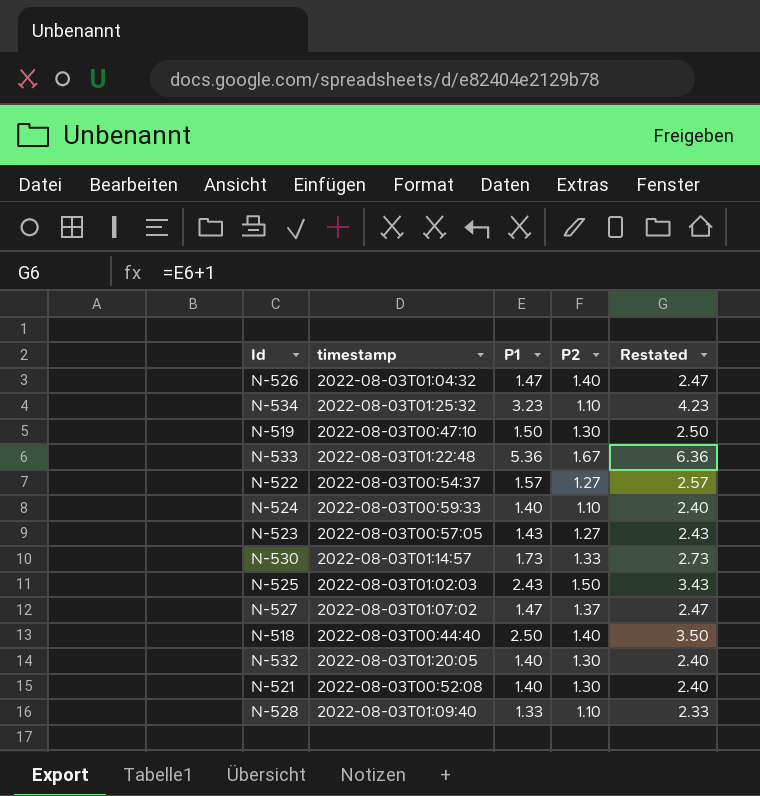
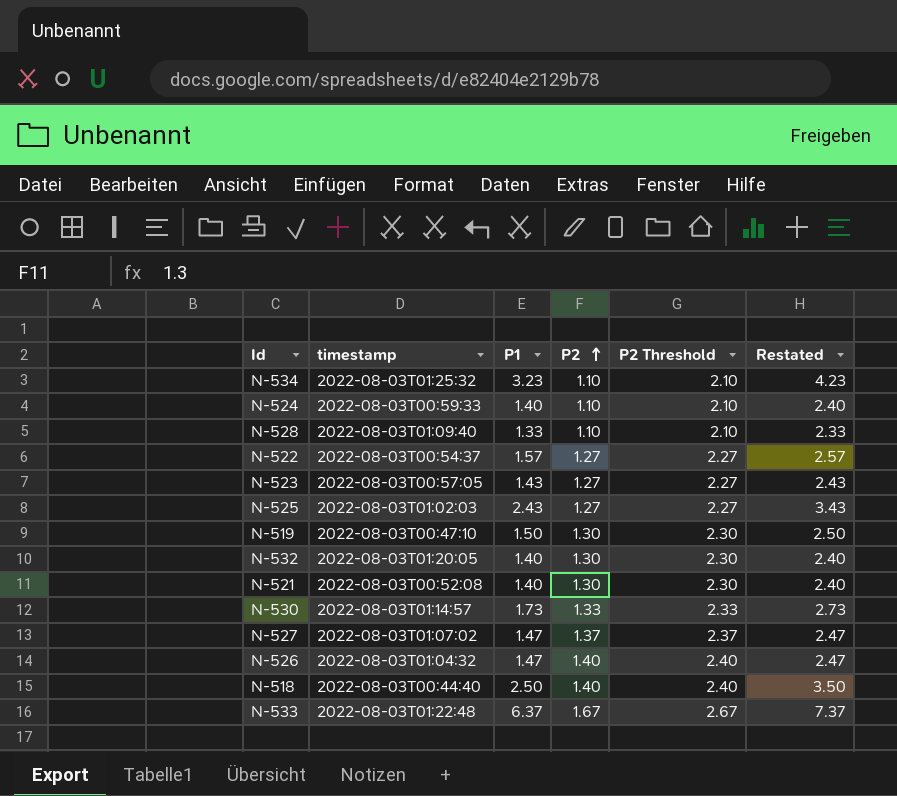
row order: none -> P2 ascending
column P2 Threshold | formula: none -> [P2] + 1
N-525 | P2: 1.50 -> 1.27
N-533 | P1: 5.36 -> 6.37
N-533 | Restated: 6.36 -> 7.37

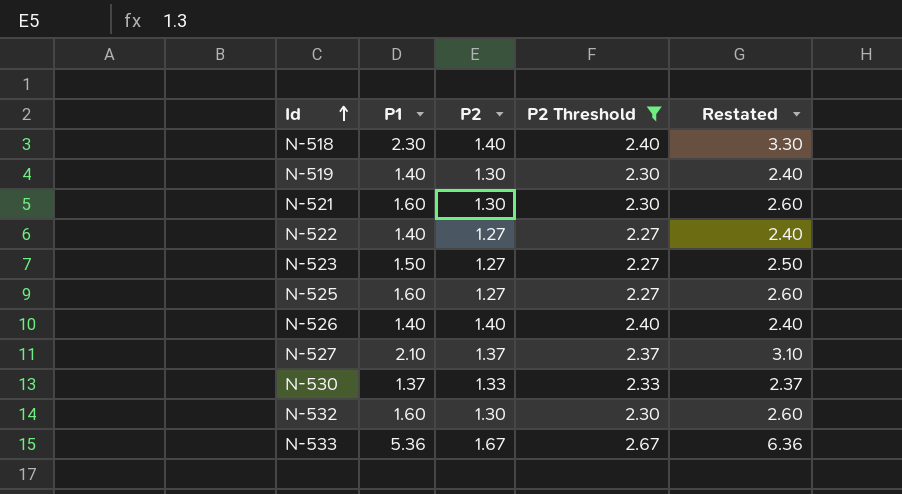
filter: none -> P2 Threshold != 2.10
row order: P2 ascending -> Id ascending
column timestamp | position: 2 -> none
N-518 | P1: 2.50 -> 2.30
N-518 | Restated: 3.50 -> 3.30
N-519 | P1: 1.50 -> 1.40
N-519 | Restated: 2.50 -> 2.40
N-521 | P1: 1.40 -> 1.60
N-521 | Restated: 2.40 -> 2.60
N-522 | P1: 1.57 -> 1.40
N-522 | Restated: 2.57 -> 2.40
N-523 | P1: 1.43 -> 1.50
N-523 | Restated: 2.43 -> 2.50
N-525 | P1: 2.43 -> 1.60
N-525 | Restated: 3.43 -> 2.60
N-526 | P1: 1.47 -> 1.40
N-526 | Restated: 2.47 -> 2.40
N-527 | P1: 1.47 -> 2.10
N-527 | Restated: 2.47 -> 3.10
N-530 | P1: 1.73 -> 1.37
N-530 | Restated: 2.73 -> 2.37
N-532 | P1: 1.40 -> 1.60
N-532 | Restated: 2.40 -> 2.60
N-533 | P1: 6.37 -> 5.36
N-533 | Restated: 7.37 -> 6.36

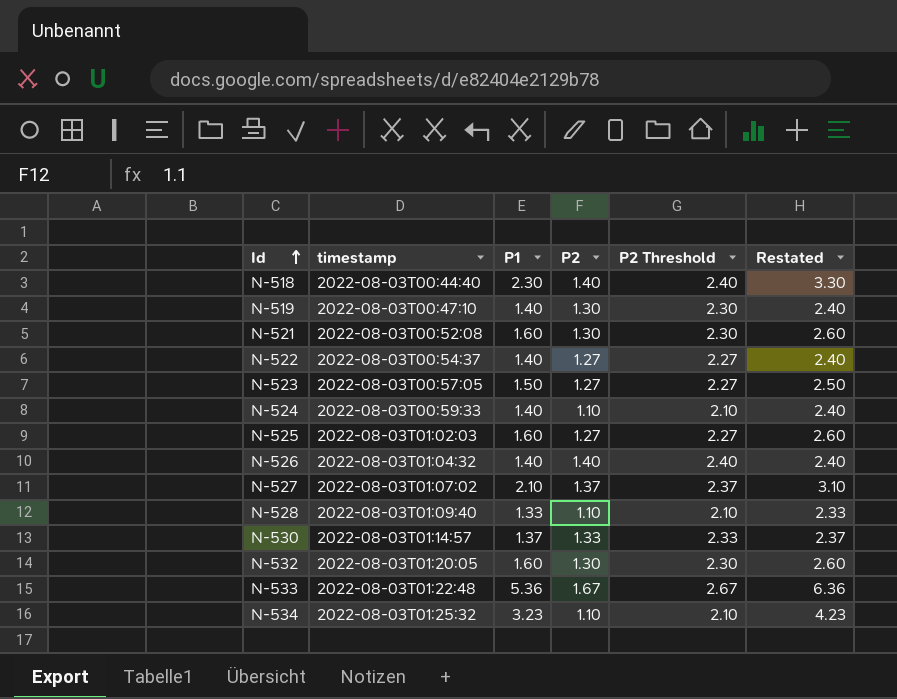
filter: P2 Threshold != 2.10 -> none
column timestamp | position: none -> 2

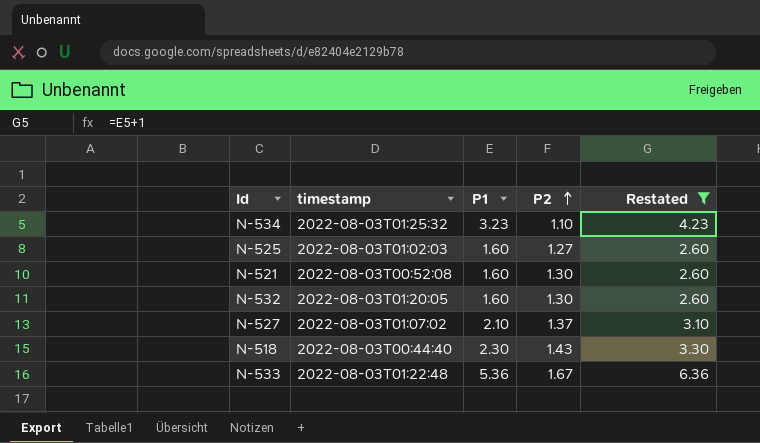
filter: none -> Restated >= 2.60
row order: Id ascending -> P2 ascending
column P2 Threshold | formula: [P2] + 1 -> none
N-518 | P2: 1.40 -> 1.43

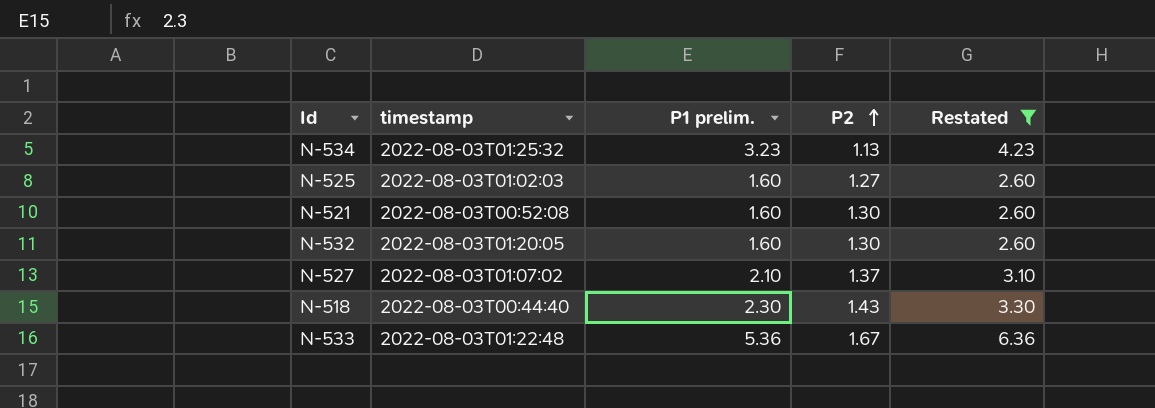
column name: P1 -> P1 prelim.
N-534 | P2: 1.10 -> 1.13

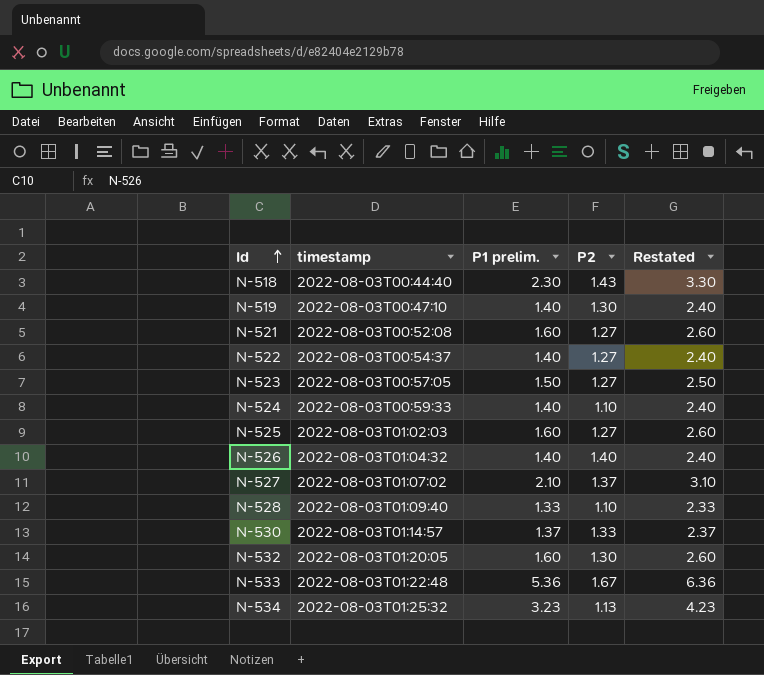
filter: Restated >= 2.60 -> none
row order: P2 ascending -> Id ascending
N-521 | P2: 1.30 -> 1.27

